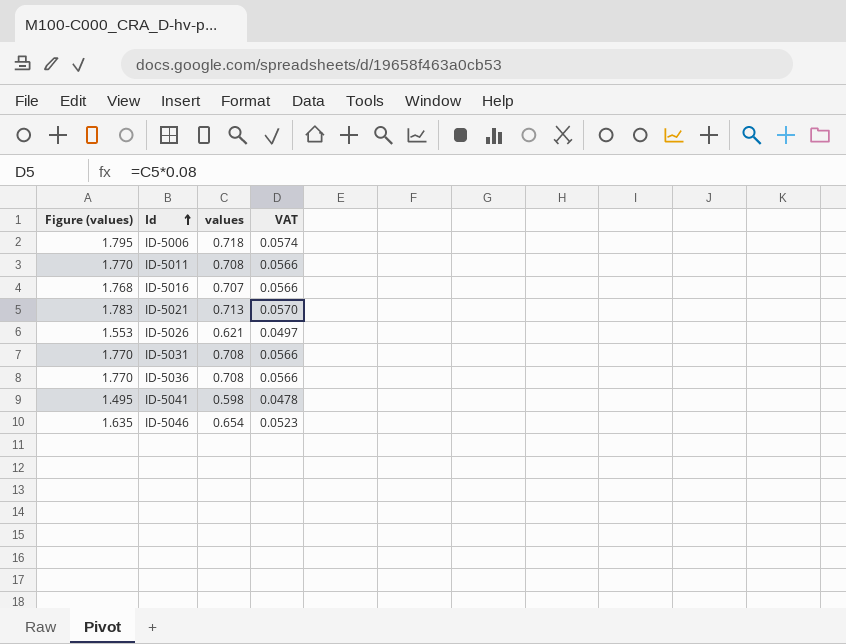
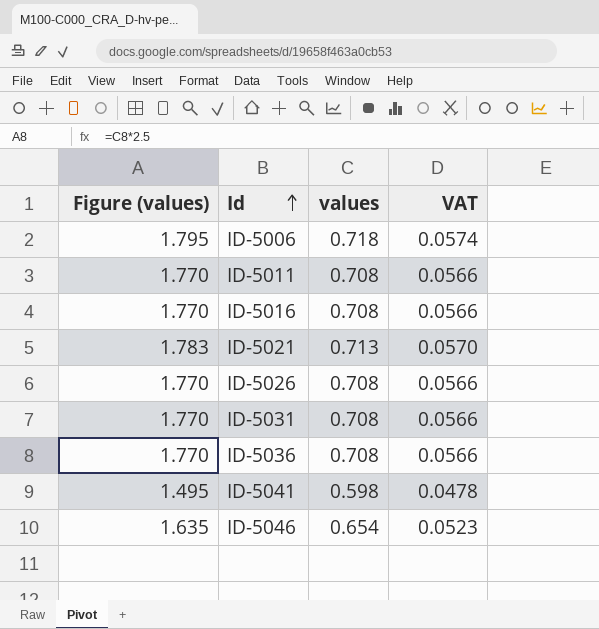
ID-5016 | Figure (values): 1.768 -> 1.770
ID-5016 | values: 0.707 -> 0.708
ID-5026 | Figure (values): 1.553 -> 1.770
ID-5026 | values: 0.621 -> 0.708
ID-5026 | VAT: 0.0497 -> 0.0566

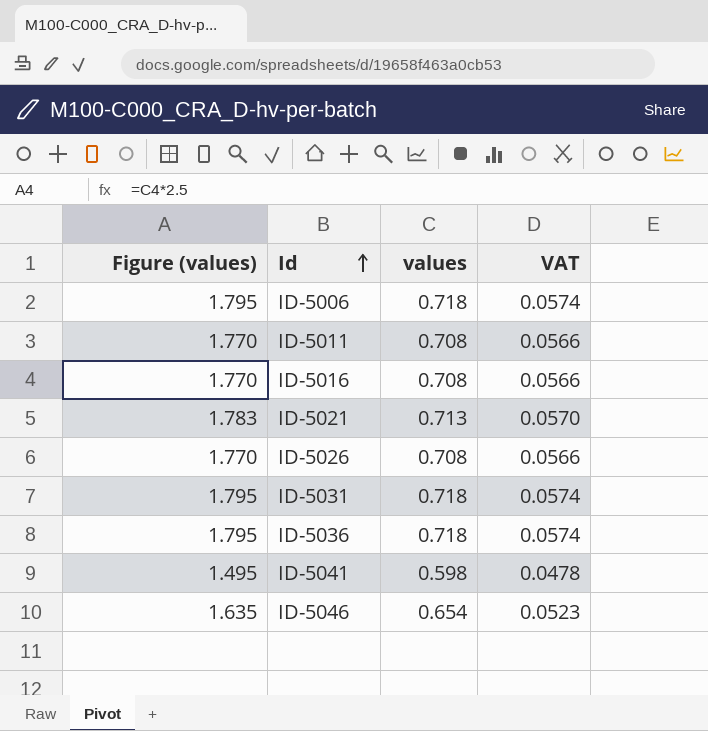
ID-5031 | Figure (values): 1.770 -> 1.795
ID-5031 | values: 0.708 -> 0.718
ID-5031 | VAT: 0.0566 -> 0.0574
ID-5036 | Figure (values): 1.770 -> 1.795
ID-5036 | values: 0.708 -> 0.718
ID-5036 | VAT: 0.0566 -> 0.0574

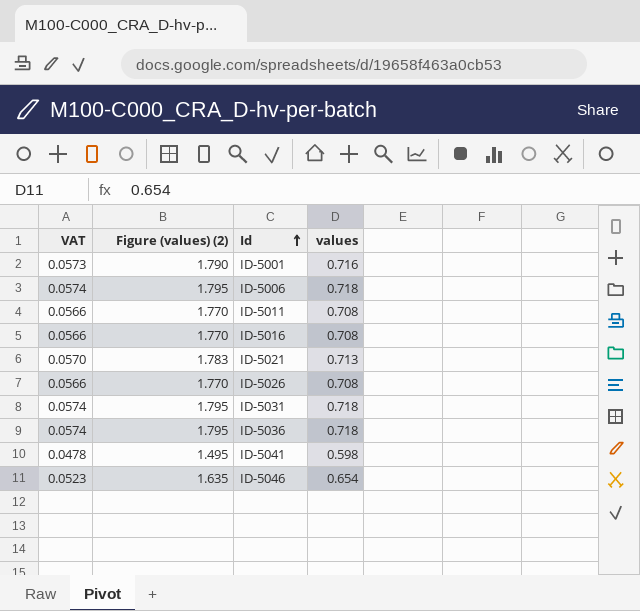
column VAT | position: 4 -> 1
column name: Figure (values) -> Figure (values) (2)
row ID-5001: none -> 0.0573 | 1.790 | 0.716

